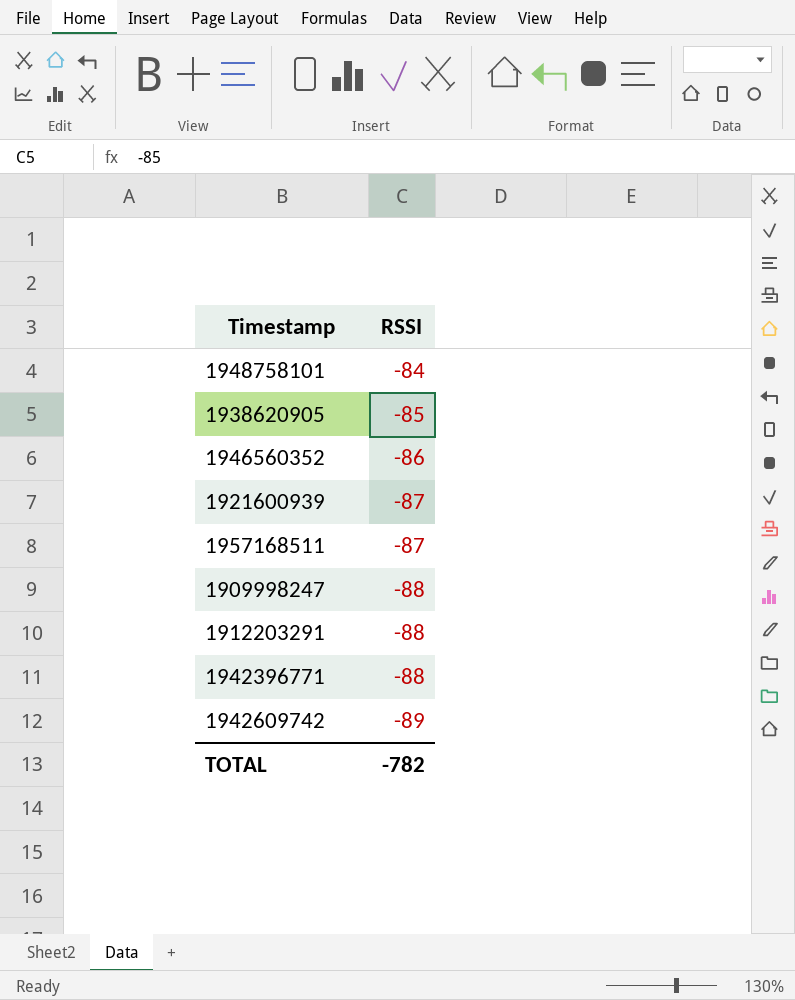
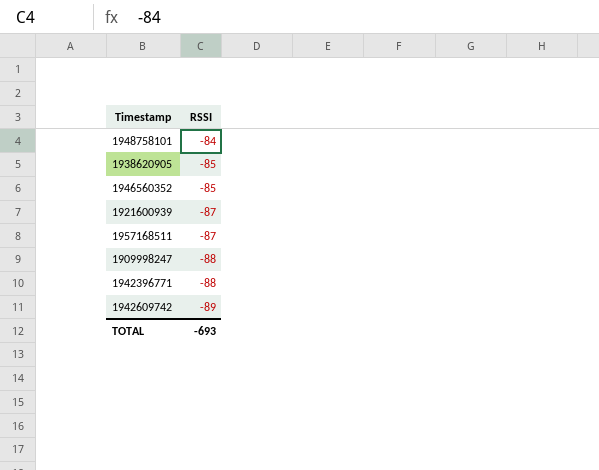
row 1912203291: -88 -> none
1946560352 | RSSI: -86 -> -85
TOTAL | RSSI: -782 -> -693

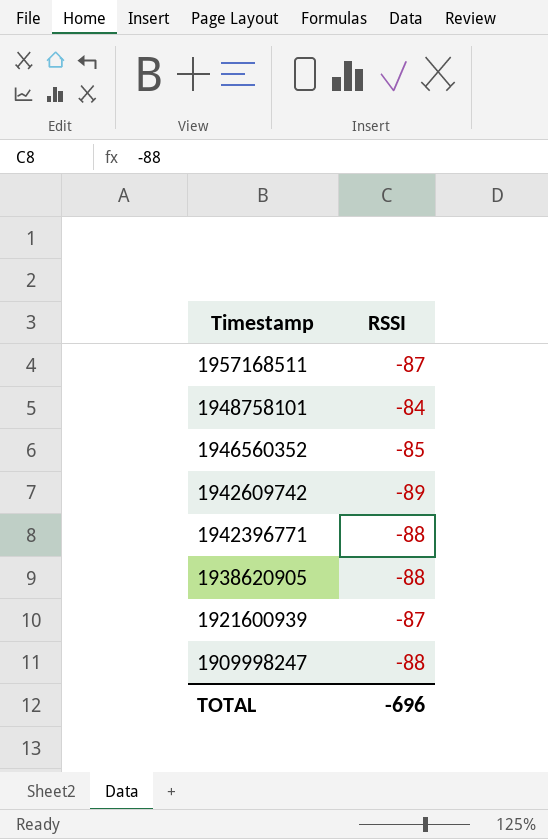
row order: RSSI descending -> Timestamp descending
1938620905 | RSSI: -85 -> -88
TOTAL | RSSI: -693 -> -696

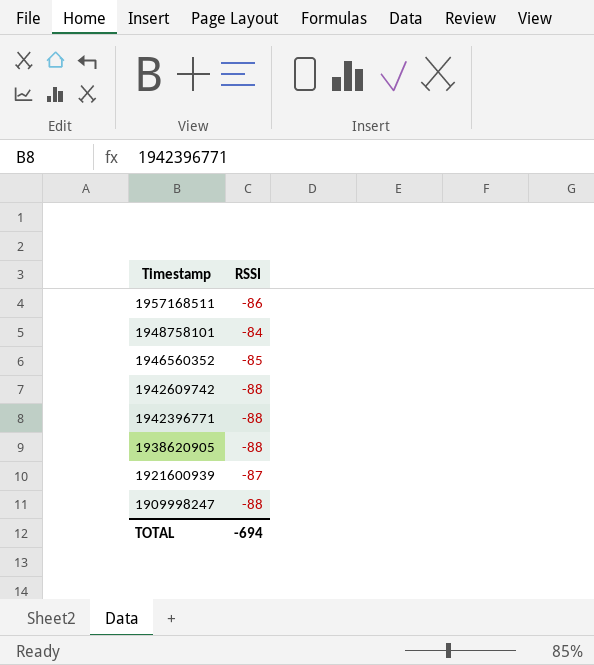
1957168511 | RSSI: -87 -> -86
1942609742 | RSSI: -89 -> -88
TOTAL | RSSI: -696 -> -694

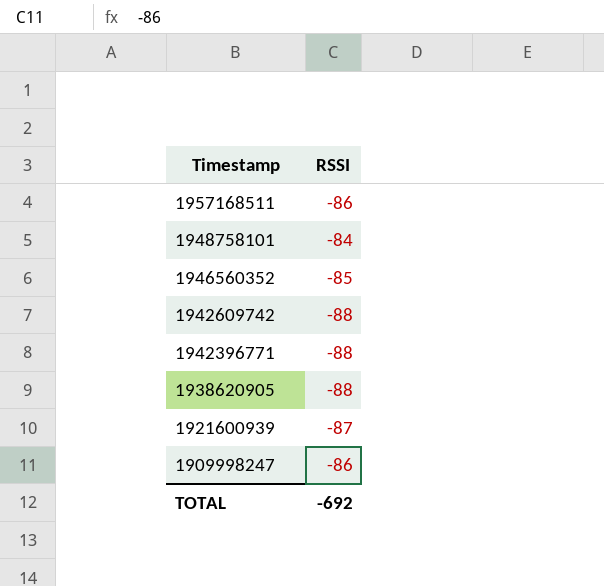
1909998247 | RSSI: -88 -> -86
TOTAL | RSSI: -694 -> -692

